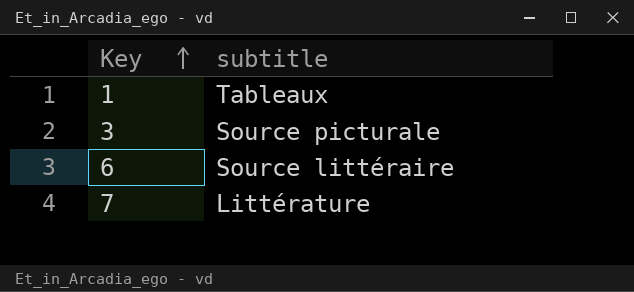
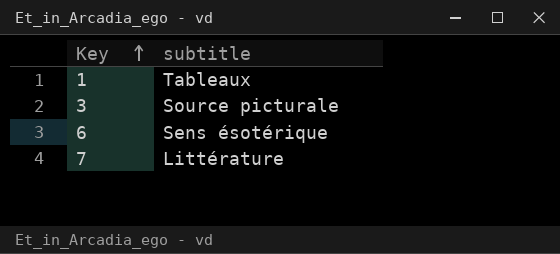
6 | subtitle: Source littéraire -> Sens ésotérique

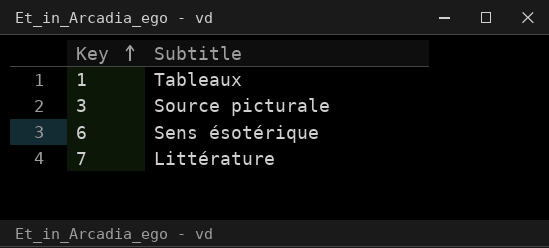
column name: subtitle -> Subtitle

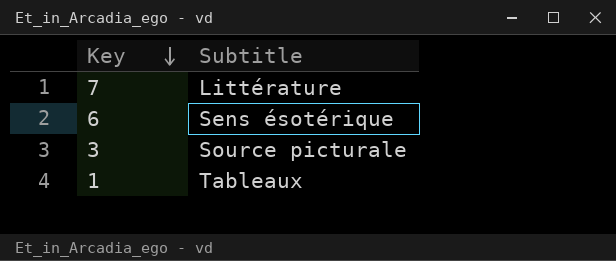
row order: Key ascending -> Key descending

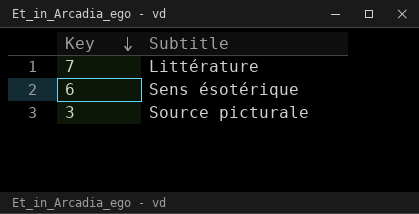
row 1: Tableaux -> none

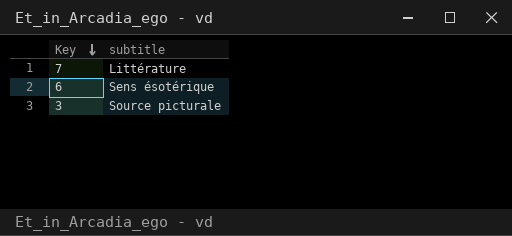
column name: Subtitle -> subtitle

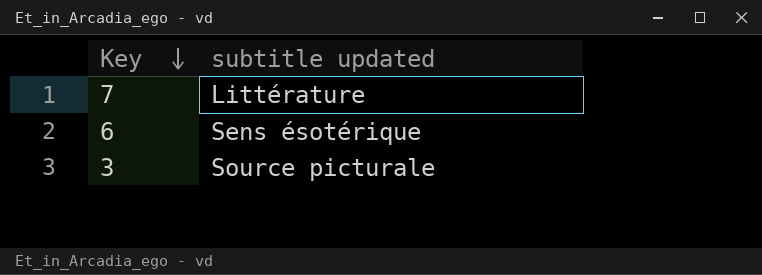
column name: subtitle -> subtitle updated

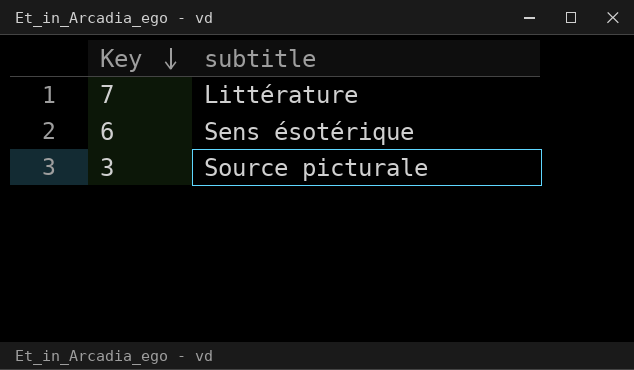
column name: subtitle updated -> subtitle

